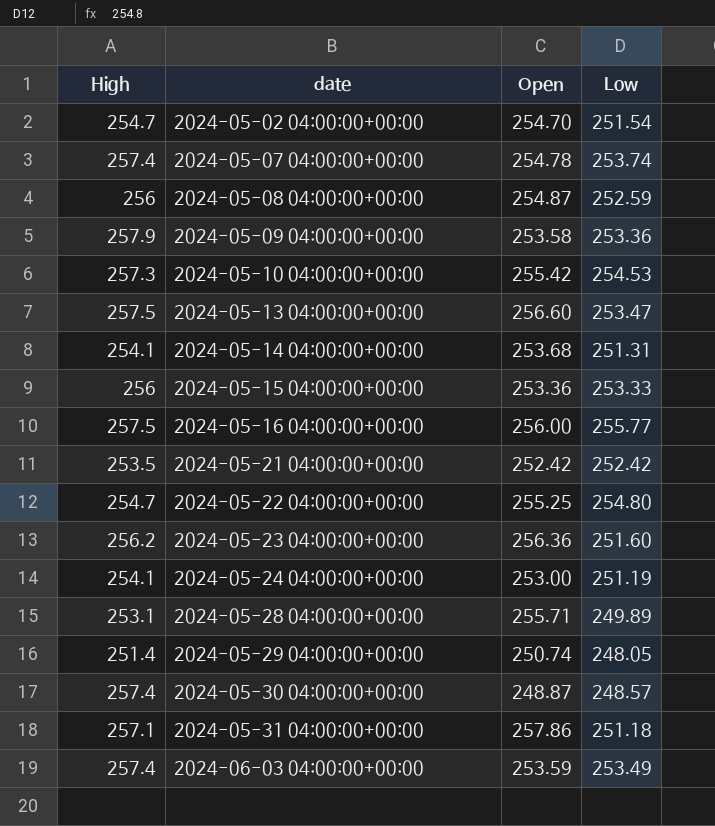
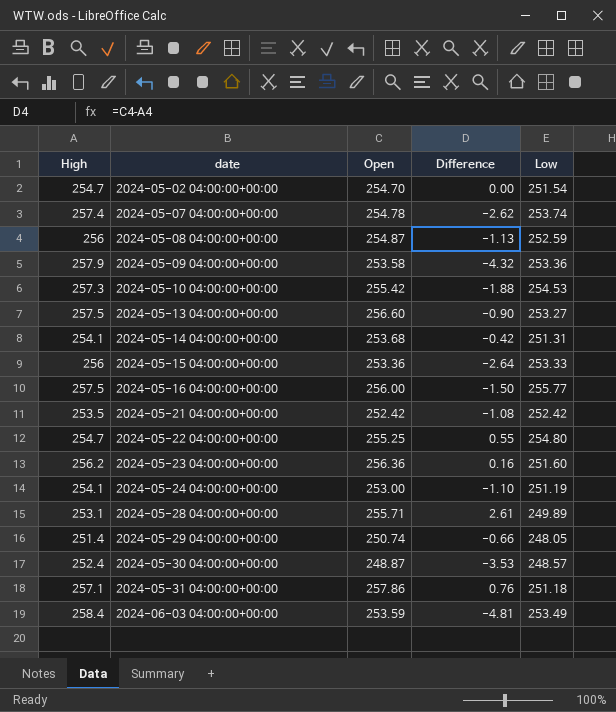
column Difference | formula: none -> [Open] - [High]
2024-05-13 04:00:00+00:00 | Low: 253.47 -> 253.27
2024-05-30 04:00:00+00:00 | High: 257.4 -> 252.4
2024-06-03 04:00:00+00:00 | High: 257.4 -> 258.4

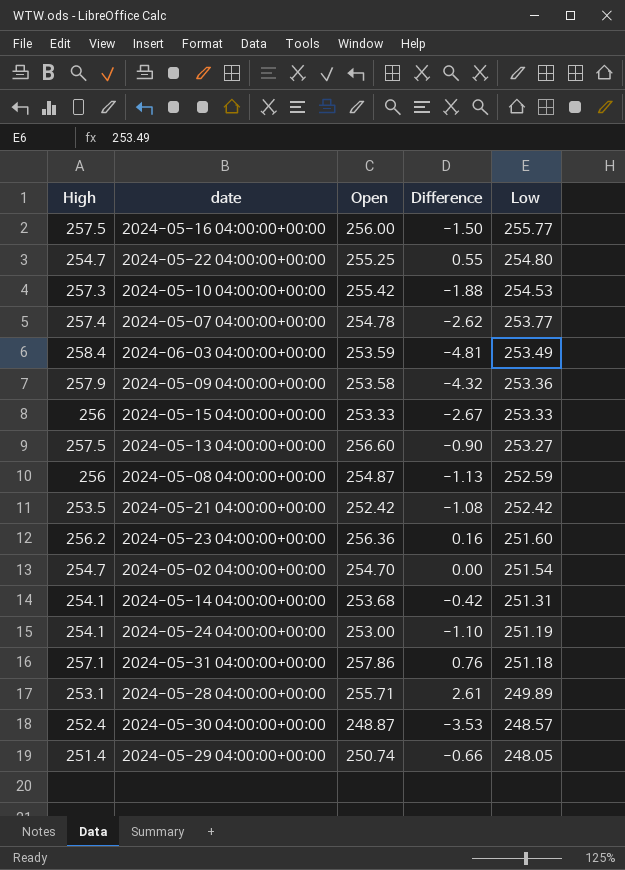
row order: date ascending -> Low descending
2024-05-07 04:00:00+00:00 | Low: 253.74 -> 253.77
2024-05-15 04:00:00+00:00 | Open: 253.36 -> 253.33
2024-05-15 04:00:00+00:00 | Difference: -2.64 -> -2.67

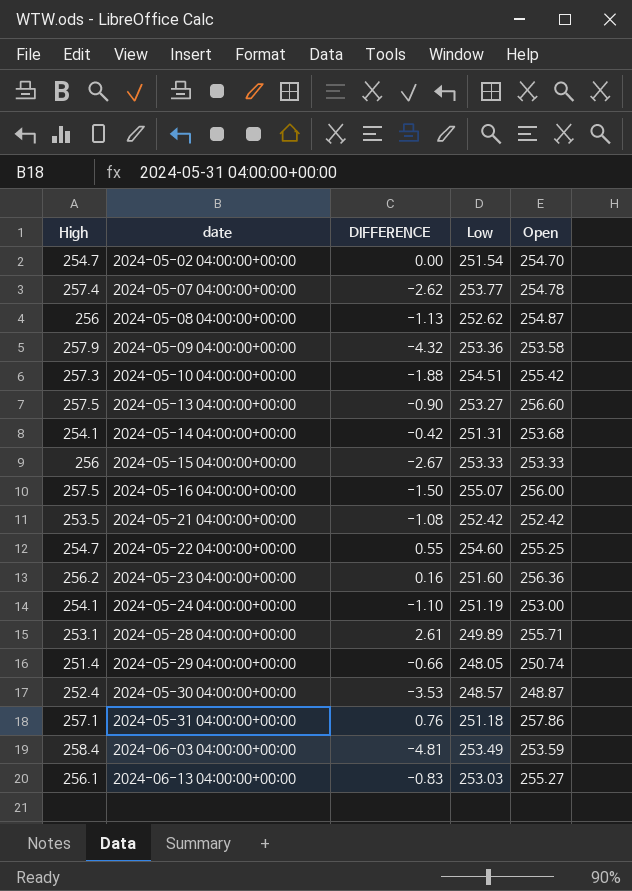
row order: Low descending -> date ascending
column name: Difference -> DIFFERENCE
column Open | position: 3 -> 5
2024-05-08 04:00:00+00:00 | Low: 252.59 -> 252.62
2024-05-10 04:00:00+00:00 | Low: 254.53 -> 254.51
2024-05-16 04:00:00+00:00 | Low: 255.77 -> 255.07
2024-05-22 04:00:00+00:00 | Low: 254.80 -> 254.60
row 2024-06-13 04:00:00+00:00: none -> 256.1 | -0.83 | 253.03 | 255.27

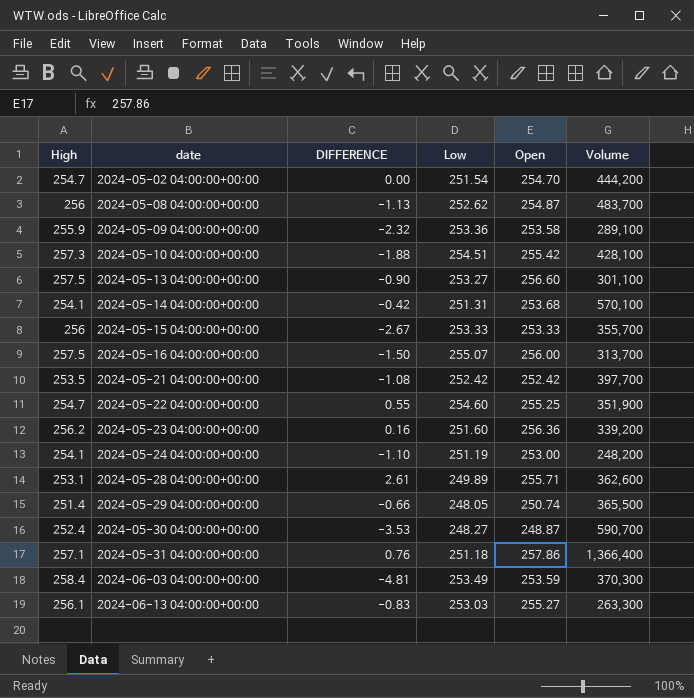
column Volume | position: none -> 6
row 2024-05-07 04:00:00+00:00: 257.4 | -2.62 | 253.77 | 254.78 -> none
2024-05-09 04:00:00+00:00 | High: 257.9 -> 255.9
2024-05-09 04:00:00+00:00 | DIFFERENCE: -4.32 -> -2.32
2024-05-30 04:00:00+00:00 | Low: 248.57 -> 248.27

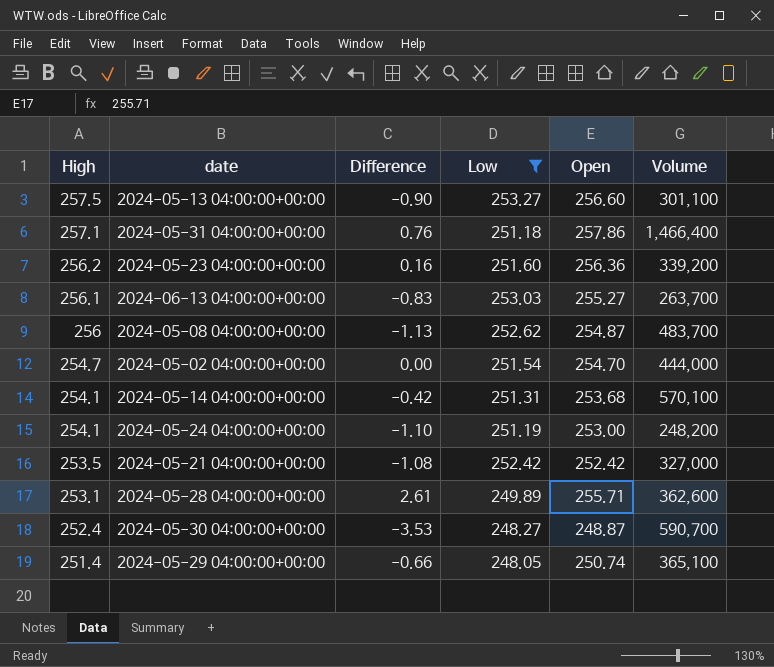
filter: none -> Low <= 253.27
row order: date ascending -> High descending
column name: DIFFERENCE -> Difference
2024-05-31 04:00:00+00:00 | Volume: 1,366,400 -> 1,466,400
2024-06-13 04:00:00+00:00 | Volume: 263,300 -> 263,700
2024-05-02 04:00:00+00:00 | Volume: 444,200 -> 444,000
2024-05-21 04:00:00+00:00 | Volume: 397,700 -> 327,000
2024-05-29 04:00:00+00:00 | Volume: 365,500 -> 365,100

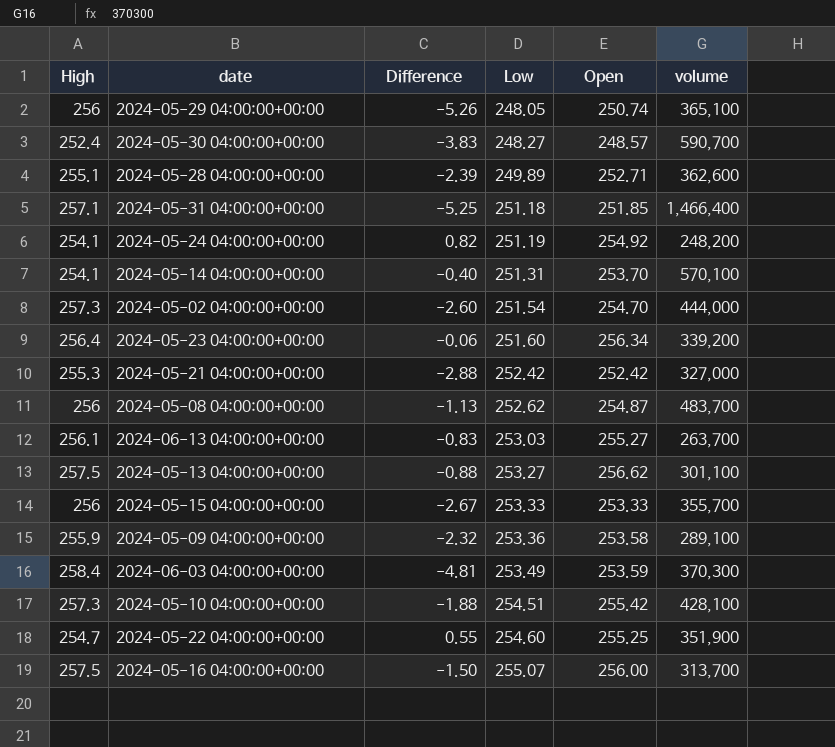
filter: Low <= 253.27 -> none
row order: High descending -> Low ascending
column name: Volume -> volume
2024-05-29 04:00:00+00:00 | High: 251.4 -> 256
2024-05-29 04:00:00+00:00 | Difference: -0.66 -> -5.26
2024-05-30 04:00:00+00:00 | Difference: -3.53 -> -3.83
2024-05-30 04:00:00+00:00 | Open: 248.87 -> 248.57
2024-05-28 04:00:00+00:00 | High: 253.1 -> 255.1
2024-05-28 04:00:00+00:00 | Difference: 2.61 -> -2.39
2024-05-28 04:00:00+00:00 | Open: 255.71 -> 252.71
2024-05-31 04:00:00+00:00 | Difference: 0.76 -> -5.25
2024-05-31 04:00:00+00:00 | Open: 257.86 -> 251.85
2024-05-24 04:00:00+00:00 | Difference: -1.10 -> 0.82
2024-05-24 04:00:00+00:00 | Open: 253.00 -> 254.92
2024-05-14 04:00:00+00:00 | Difference: -0.42 -> -0.40
2024-05-14 04:00:00+00:00 | Open: 253.68 -> 253.70
2024-05-02 04:00:00+00:00 | High: 254.7 -> 257.3
2024-05-02 04:00:00+00:00 | Difference: 0.00 -> -2.60
2024-05-23 04:00:00+00:00 | High: 256.2 -> 256.4
2024-05-23 04:00:00+00:00 | Difference: 0.16 -> -0.06
2024-05-23 04:00:00+00:00 | Open: 256.36 -> 256.34
2024-05-21 04:00:00+00:00 | High: 253.5 -> 255.3
2024-05-21 04:00:00+00:00 | Difference: -1.08 -> -2.88
2024-05-13 04:00:00+00:00 | Difference: -0.90 -> -0.88
2024-05-13 04:00:00+00:00 | Open: 256.60 -> 256.62

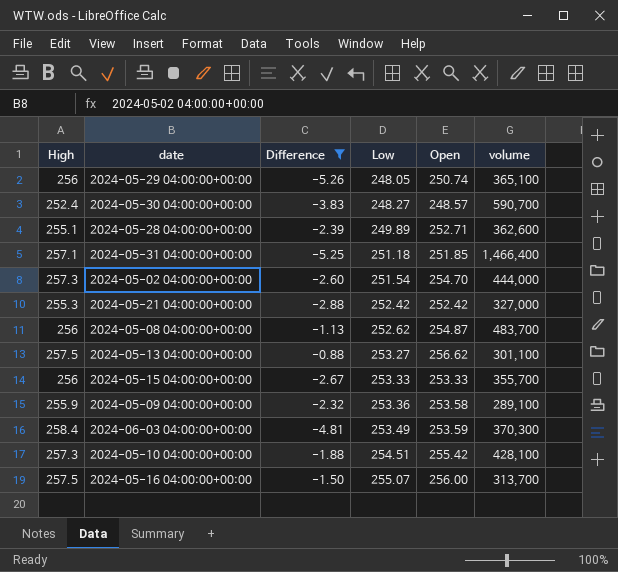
filter: none -> Difference <= -0.88

